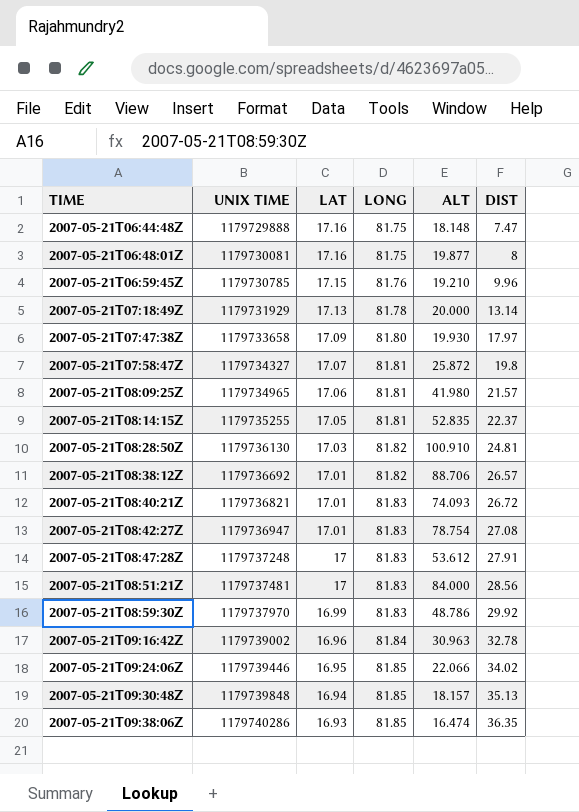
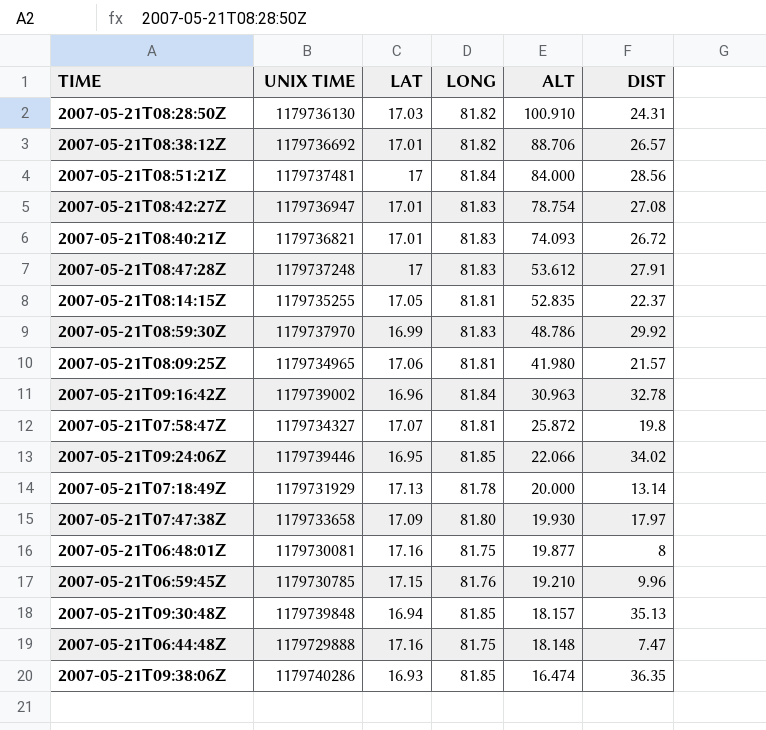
row order: TIME ascending -> ALT descending
2007-05-21T08:28:50Z | DIST: 24.81 -> 24.31
2007-05-21T08:51:21Z | LONG: 81.83 -> 81.84

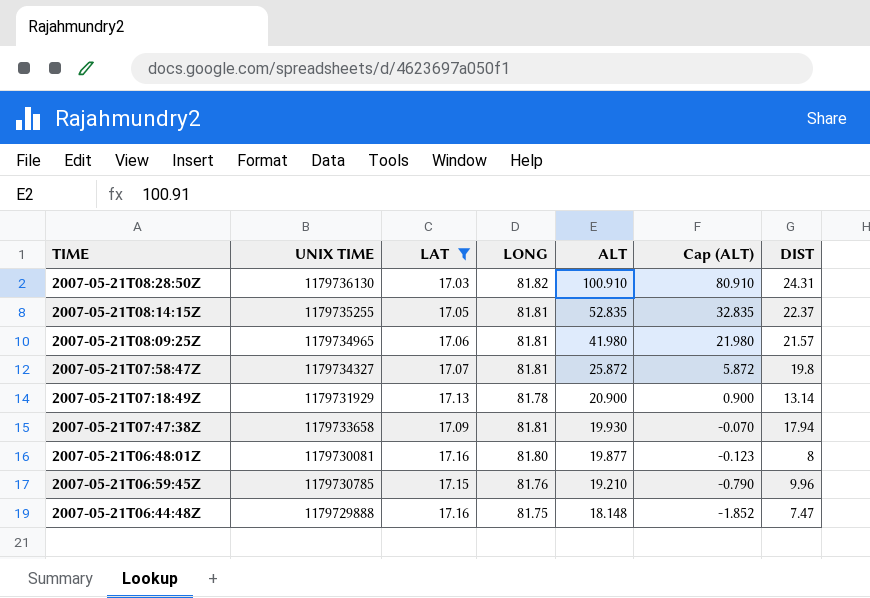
filter: none -> LAT >= 17.03
column Cap (ALT) | formula: none -> [ALT] - 20
2007-05-21T07:18:49Z | ALT: 20.000 -> 20.900
2007-05-21T07:47:38Z | LONG: 81.80 -> 81.81
2007-05-21T07:47:38Z | DIST: 17.97 -> 17.94
2007-05-21T06:48:01Z | LONG: 81.75 -> 81.80

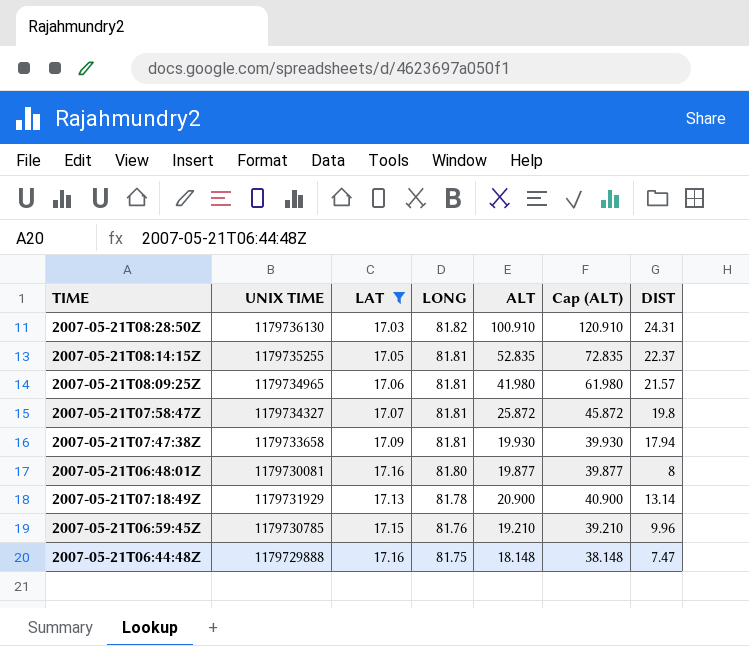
row order: ALT descending -> LONG descending
column Cap (ALT) | formula: [ALT] - 20 -> [ALT] + 20

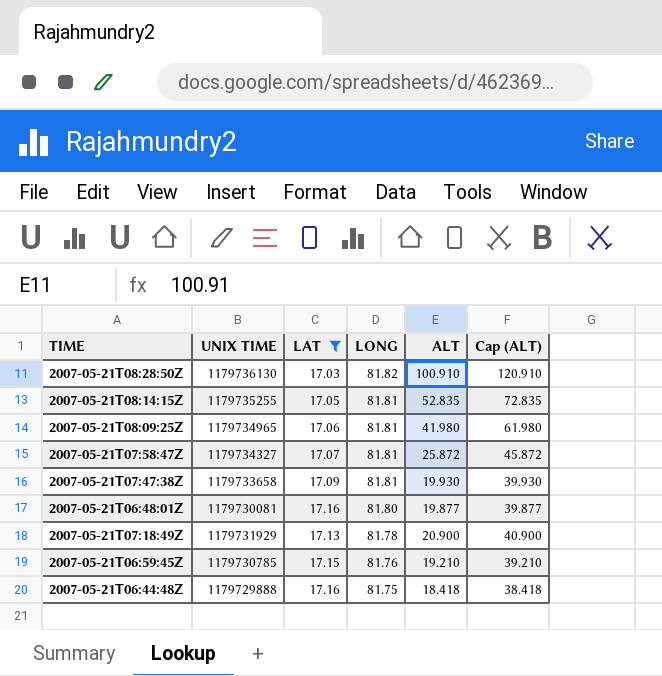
column DIST | position: 7 -> none
2007-05-21T06:44:48Z | ALT: 18.148 -> 18.418
2007-05-21T06:44:48Z | Cap (ALT): 38.148 -> 38.418

